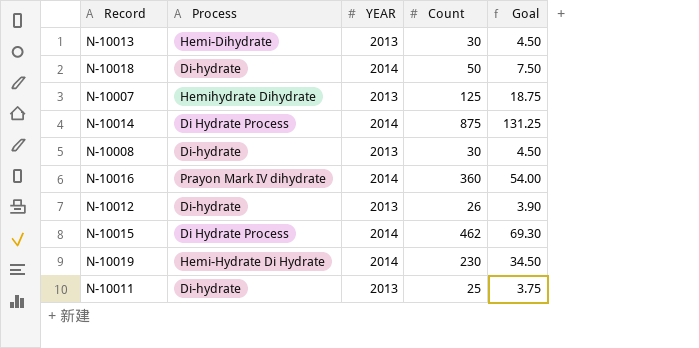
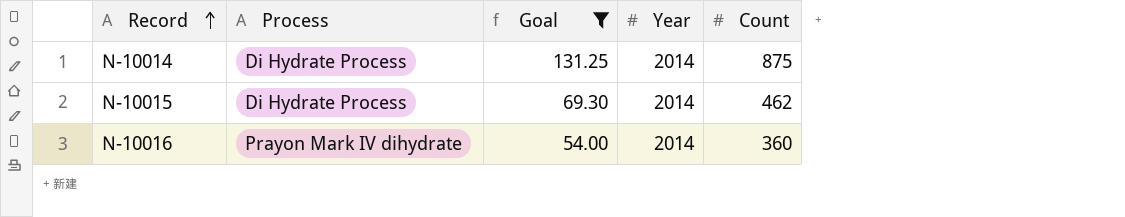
filter: none -> Goal >= 54.00
row order: none -> Record ascending
column Goal | position: 5 -> 3
column name: YEAR -> Year

